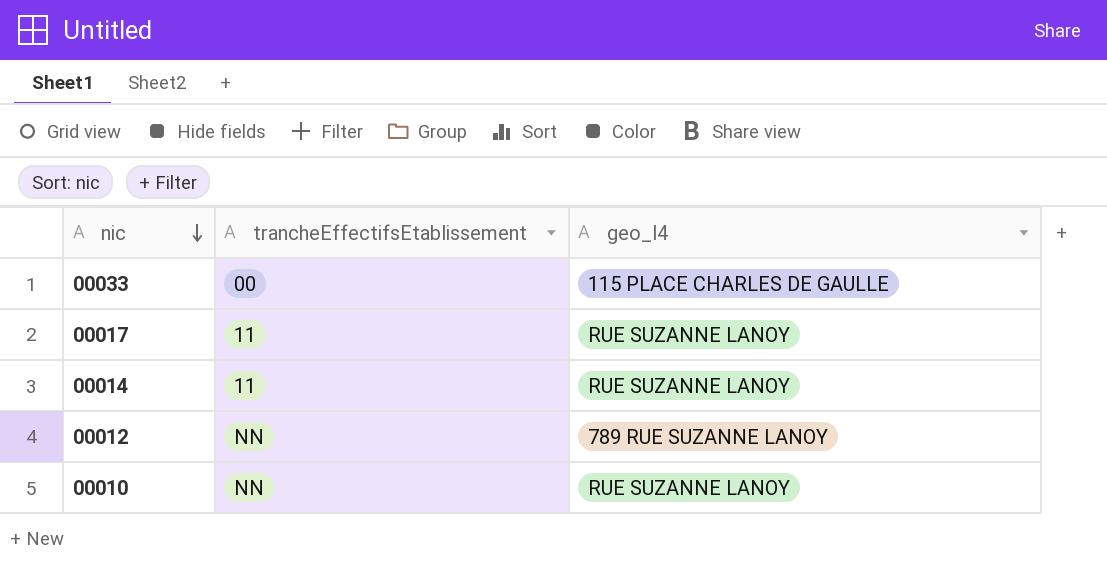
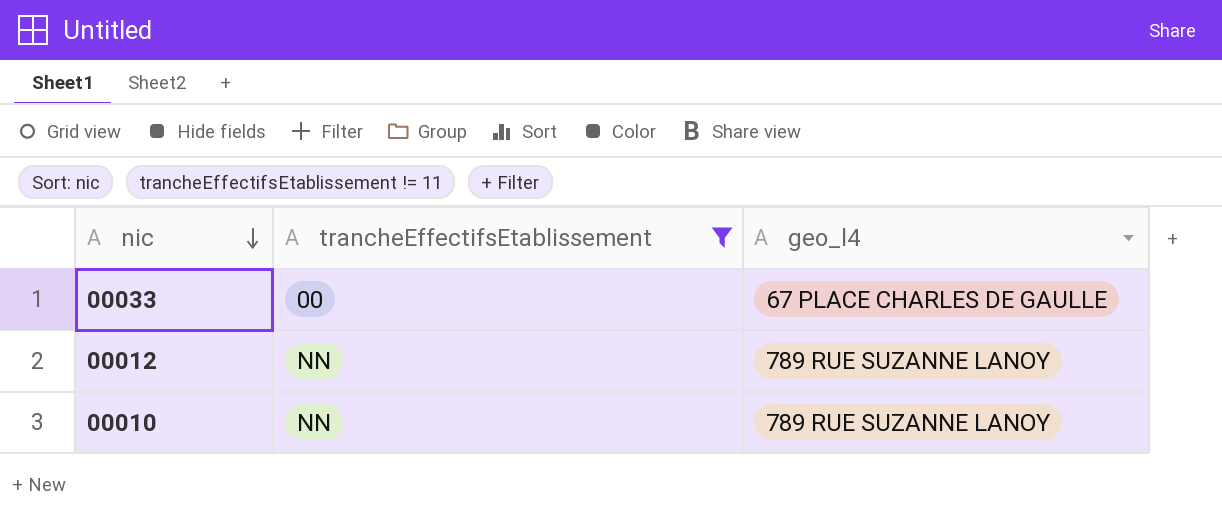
filter: none -> trancheEffectifsEtablissement != 11
00033 | geo_l4: 115 PLACE CHARLES DE GAULLE -> 67 PLACE CHARLES DE GAULLE
00010 | geo_l4: RUE SUZANNE LANOY -> 789 RUE SUZANNE LANOY

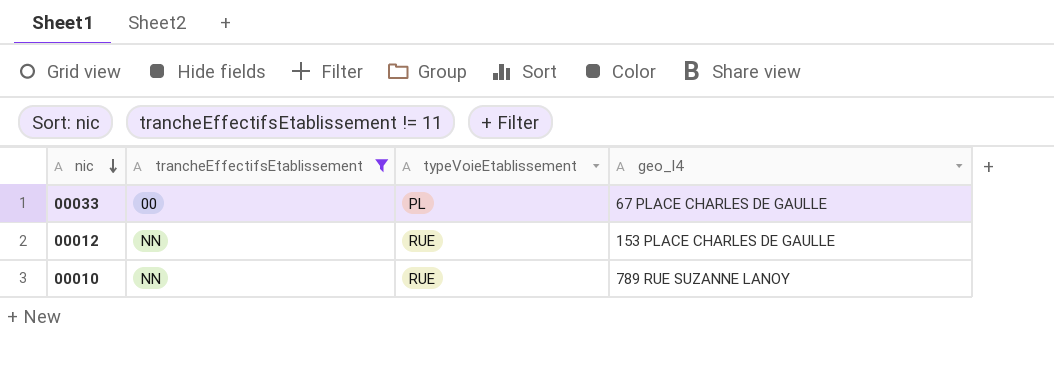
column typeVoieEtablissement | position: none -> 3
00012 | geo_l4: 789 RUE SUZANNE LANOY -> 153 PLACE CHARLES DE GAULLE

